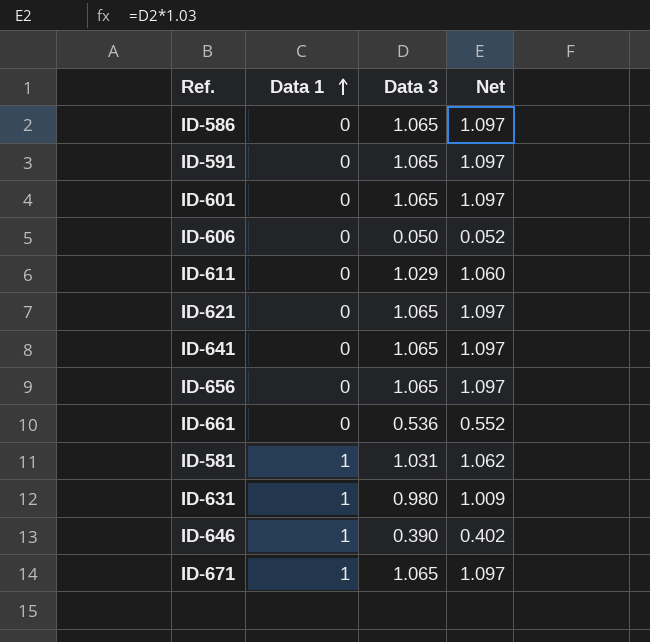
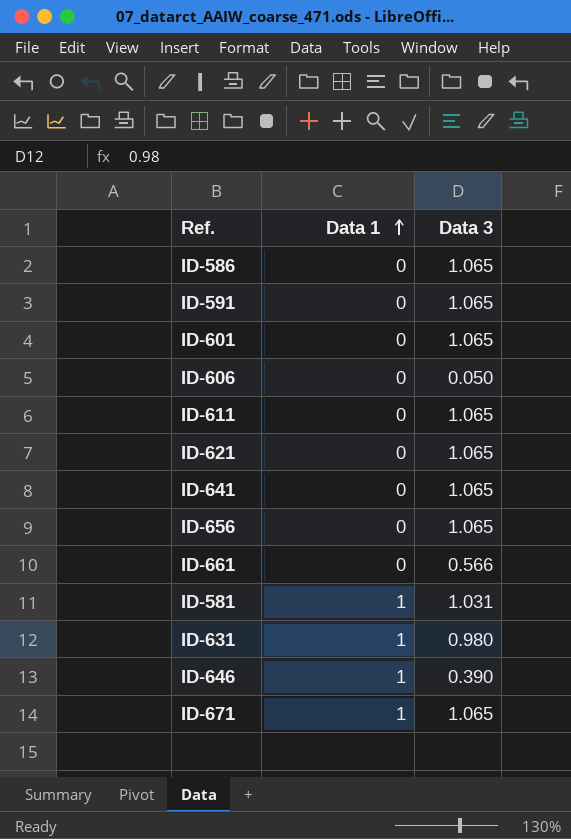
column Net | formula: [Data 3] * 1.03 -> none
ID-611 | Data 3: 1.029 -> 1.065
ID-661 | Data 3: 0.536 -> 0.566

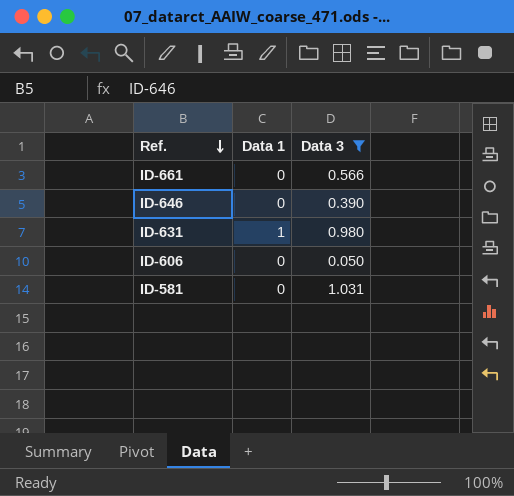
filter: none -> Data 3 != 1.065
row order: Data 1 ascending -> Ref. descending
ID-646 | Data 1: 1 -> 0
ID-581 | Data 1: 1 -> 0

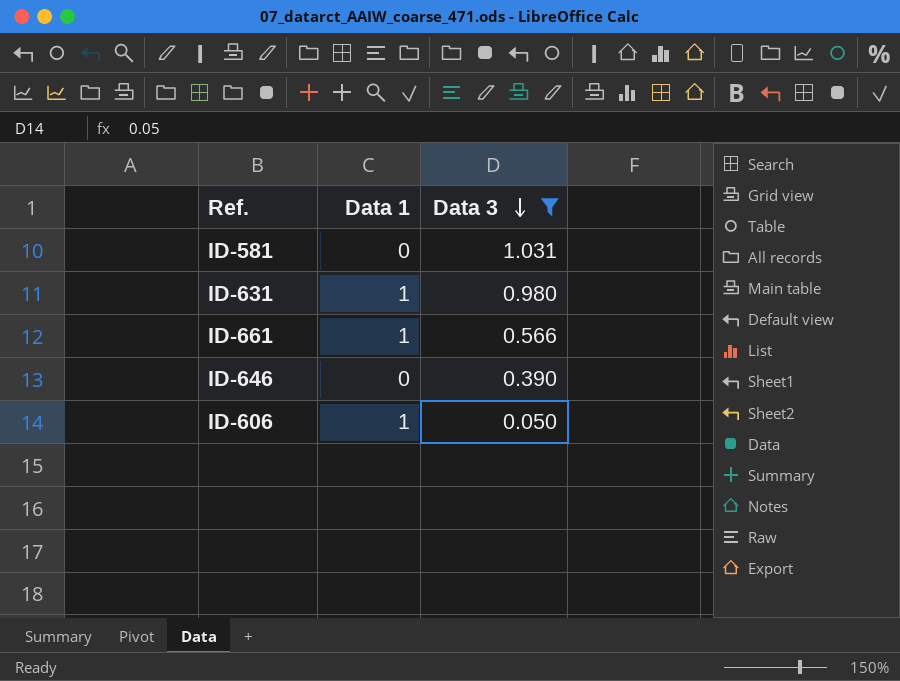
row order: Ref. descending -> Data 3 descending
ID-661 | Data 1: 0 -> 1
ID-606 | Data 1: 0 -> 1

